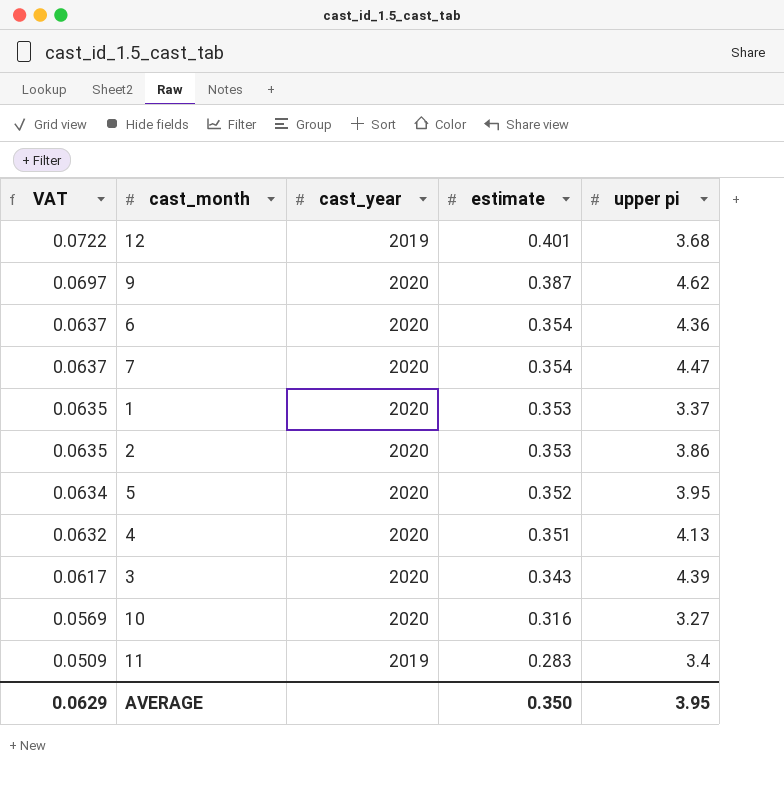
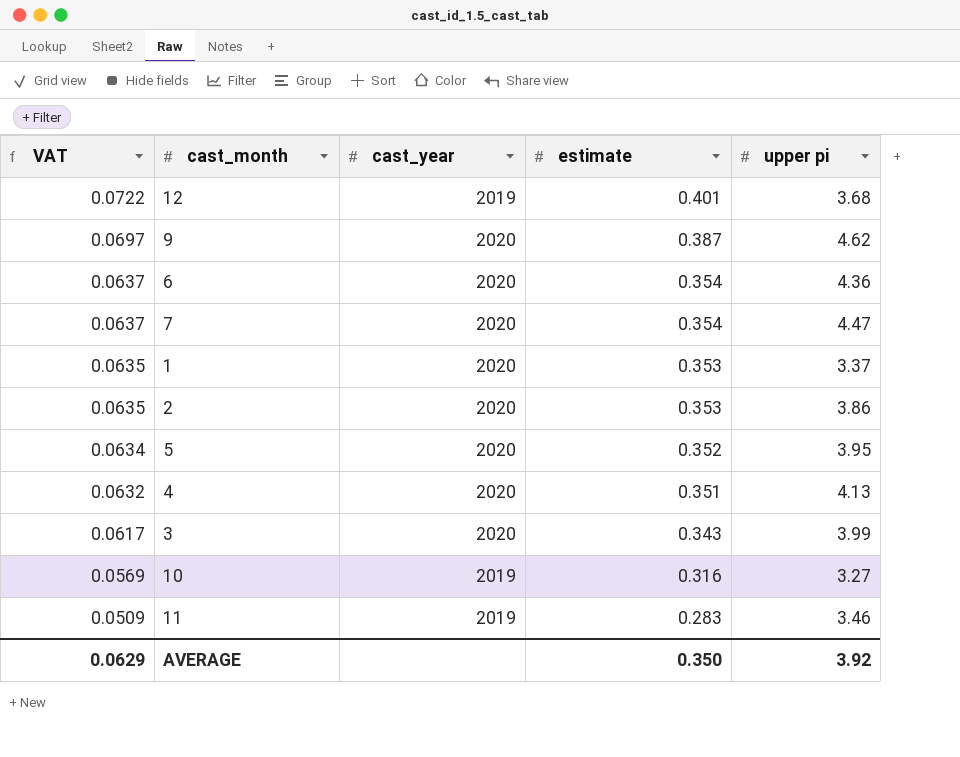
3 | upper pi: 4.39 -> 3.99
10 | cast_year: 2020 -> 2019
11 | upper pi: 3.4 -> 3.46
AVERAGE | upper pi: 3.95 -> 3.92

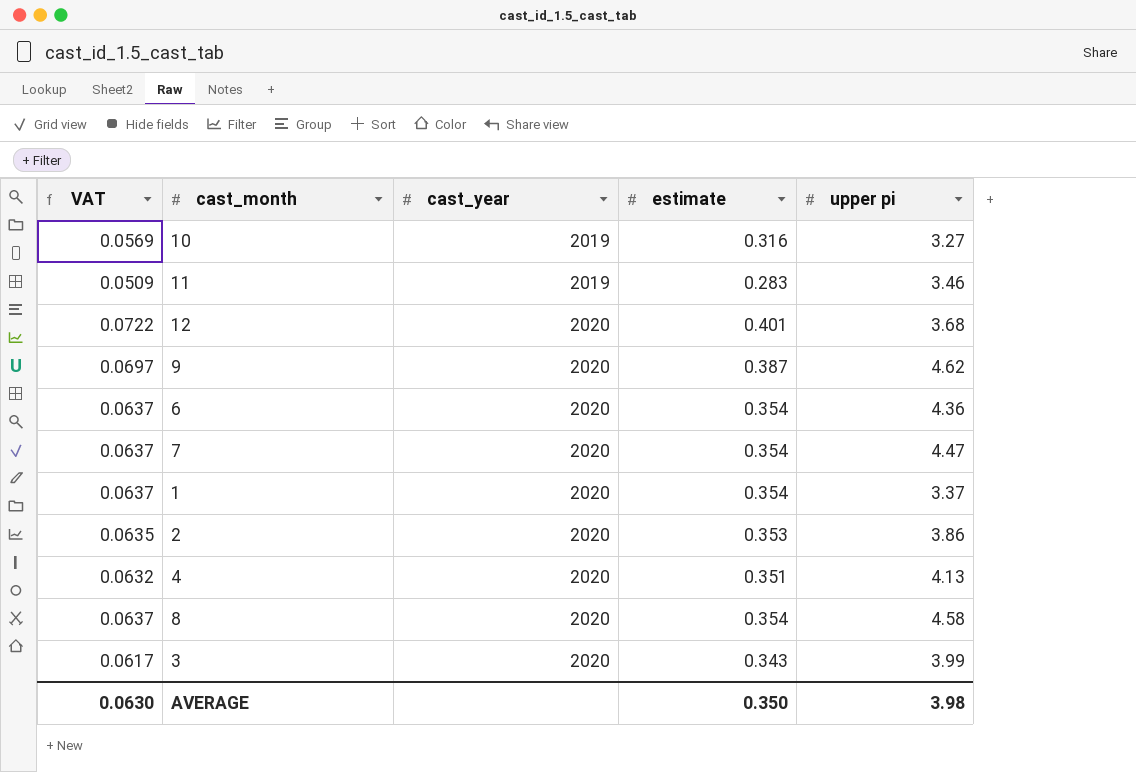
row order: VAT descending -> cast_year ascending
row 5: 0.0634 | 2020 | 0.352 | 3.95 -> none
12 | cast_year: 2019 -> 2020
1 | VAT: 0.0635 -> 0.0637
1 | estimate: 0.353 -> 0.354
row 8: none -> 0.0637 | 2020 | 0.354 | 4.58
AVERAGE | VAT: 0.0629 -> 0.0630
AVERAGE | upper pi: 3.92 -> 3.98

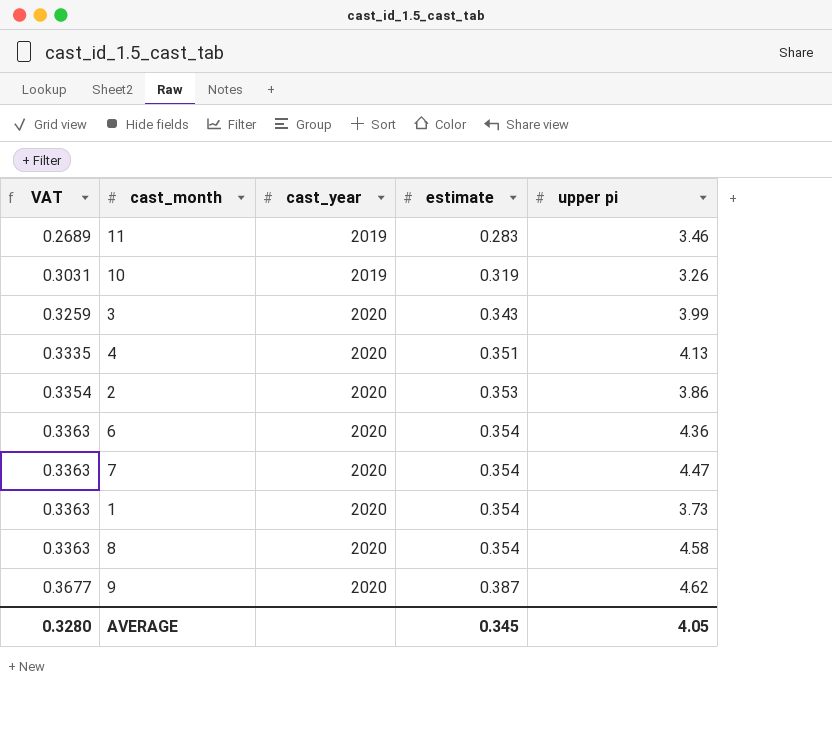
row order: cast_year ascending -> VAT ascending
column VAT | formula: [estimate] * 0.18 -> [estimate] * 0.95
row 12: 0.0722 | 2020 | 0.401 | 3.68 -> none
10 | estimate: 0.316 -> 0.319
10 | upper pi: 3.27 -> 3.26
1 | upper pi: 3.37 -> 3.73
AVERAGE | VAT: 0.0630 -> 0.3280
AVERAGE | estimate: 0.350 -> 0.345
AVERAGE | upper pi: 3.98 -> 4.05

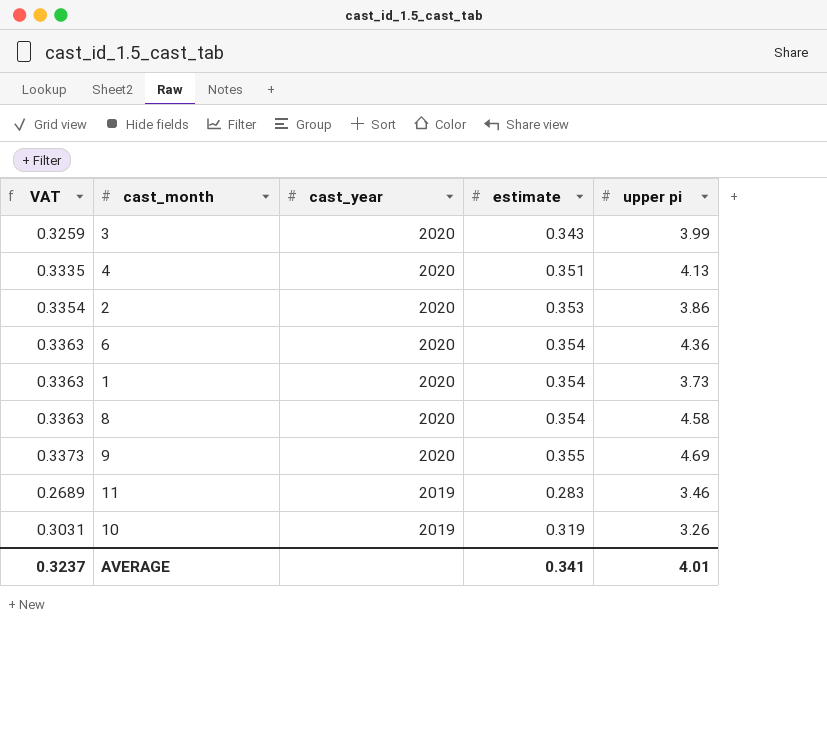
row order: VAT ascending -> cast_year descending
row 7: 0.3363 | 2020 | 0.354 | 4.47 -> none
9 | VAT: 0.3677 -> 0.3373
9 | estimate: 0.387 -> 0.355
9 | upper pi: 4.62 -> 4.69
AVERAGE | VAT: 0.3280 -> 0.3237
AVERAGE | estimate: 0.345 -> 0.341
AVERAGE | upper pi: 4.05 -> 4.01

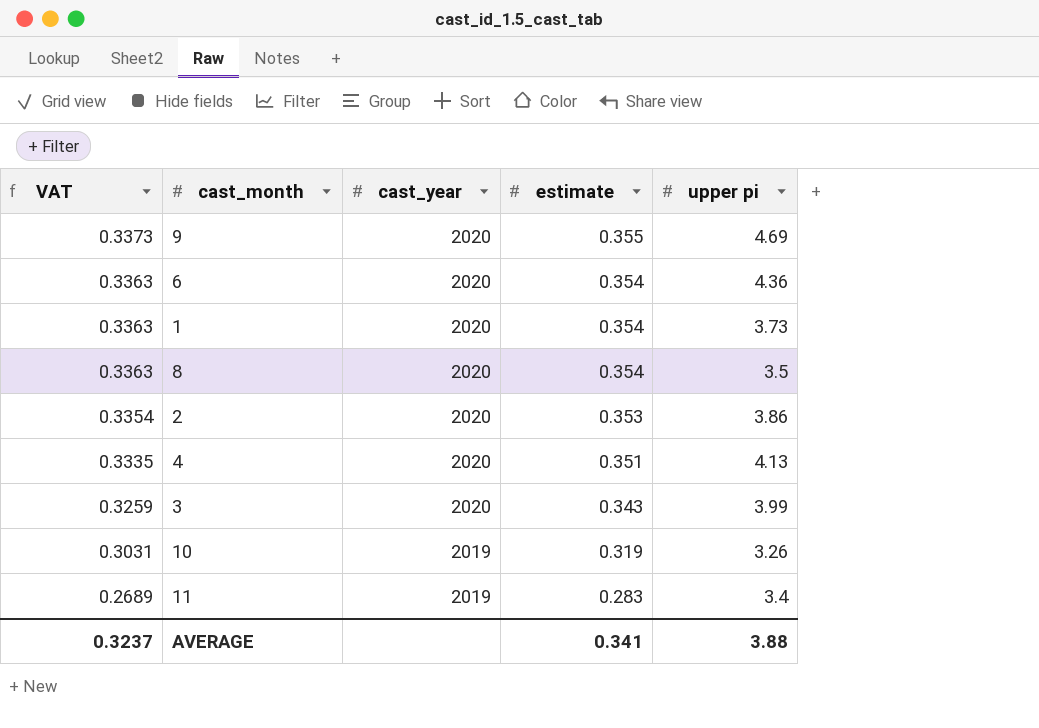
row order: cast_year descending -> VAT descending
8 | upper pi: 4.58 -> 3.5
11 | upper pi: 3.46 -> 3.4
AVERAGE | upper pi: 4.01 -> 3.88

